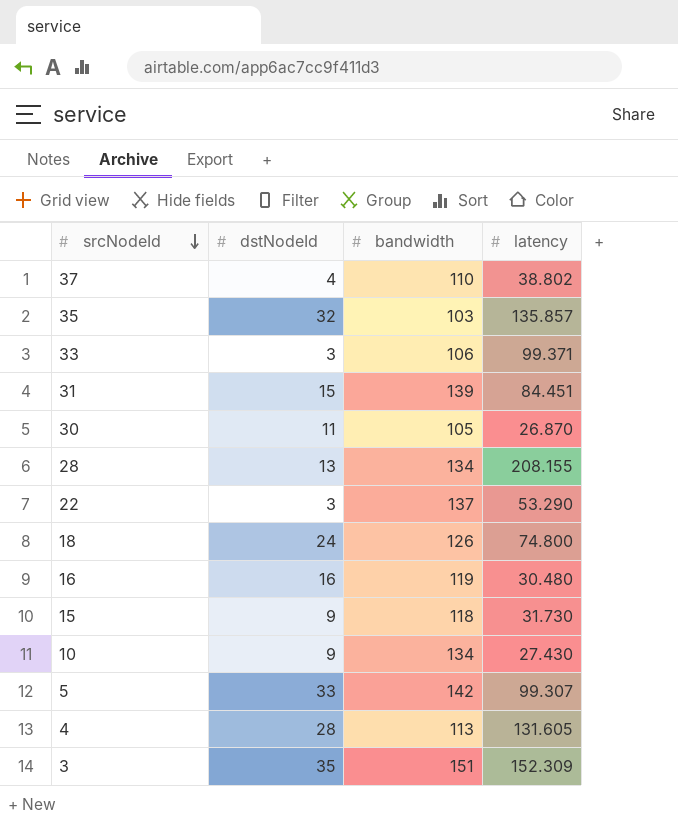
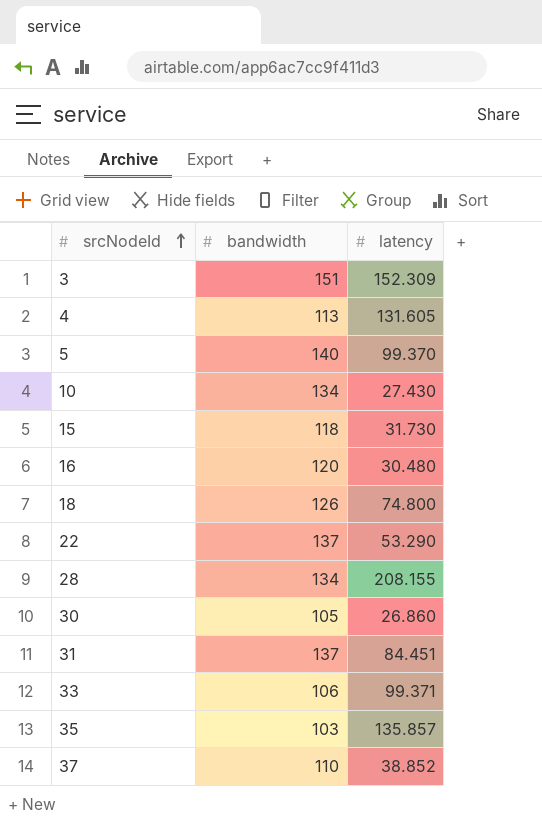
row order: srcNodeId descending -> srcNodeId ascending
column dstNodeId | position: 2 -> none
5 | bandwidth: 142 -> 140
5 | latency: 99.307 -> 99.370
16 | bandwidth: 119 -> 120
30 | latency: 26.870 -> 26.860
31 | bandwidth: 139 -> 137
37 | latency: 38.802 -> 38.852

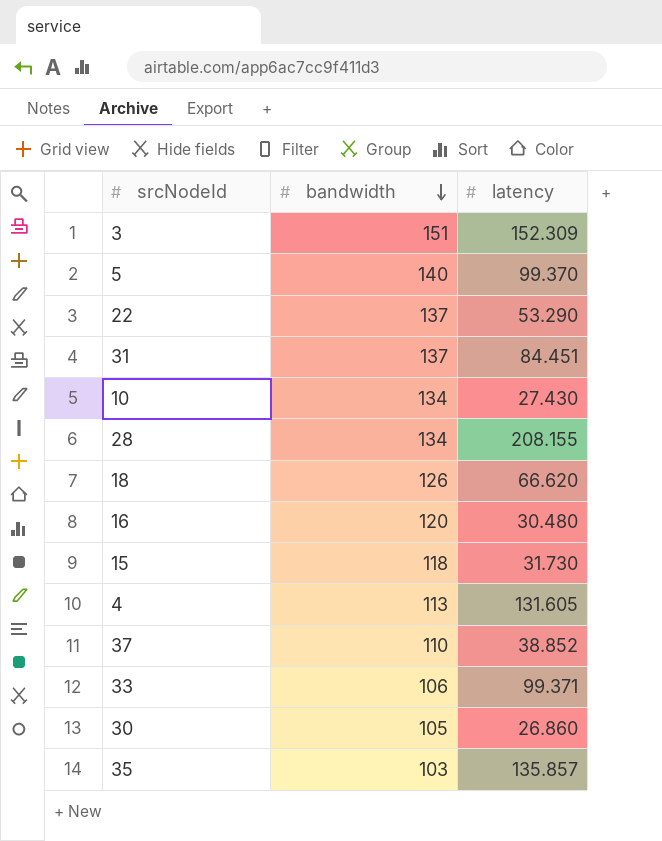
row order: srcNodeId ascending -> bandwidth descending
18 | latency: 74.800 -> 66.620

